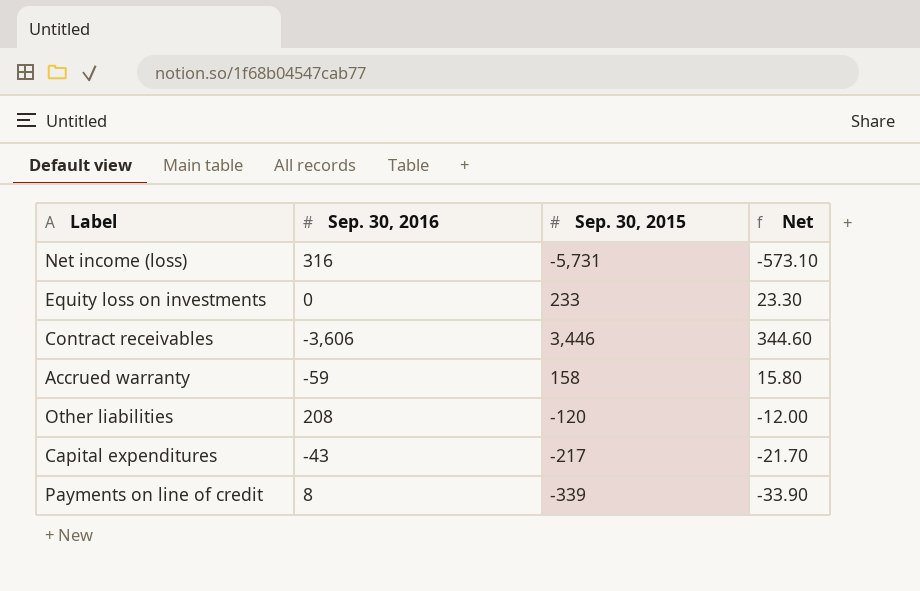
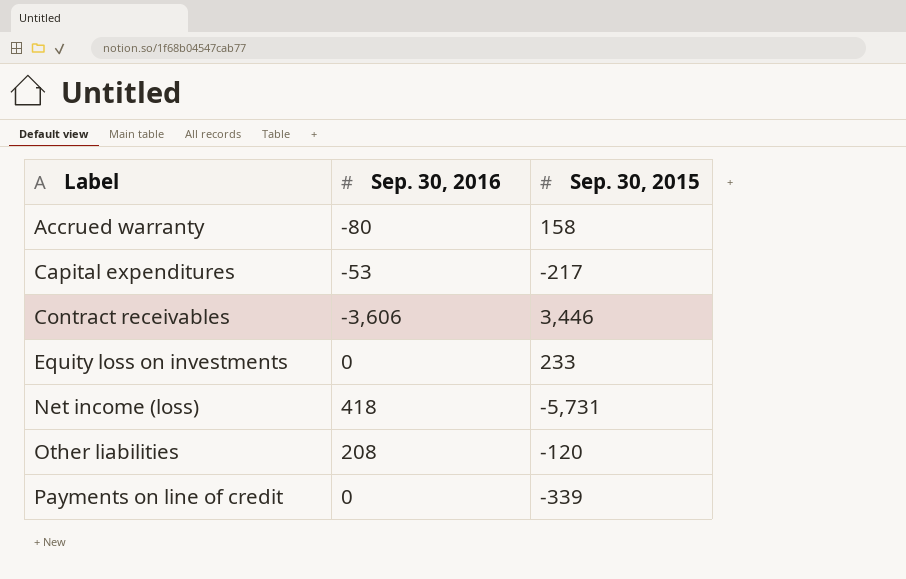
row order: none -> Label ascending
column Net | formula: [Sep. 30, 2015] * 0.1 -> none
Accrued warranty | Sep. 30, 2016: -59 -> -80
Capital expenditures | Sep. 30, 2016: -43 -> -53
Net income (loss) | Sep. 30, 2016: 316 -> 418
Payments on line of credit | Sep. 30, 2016: 8 -> 0

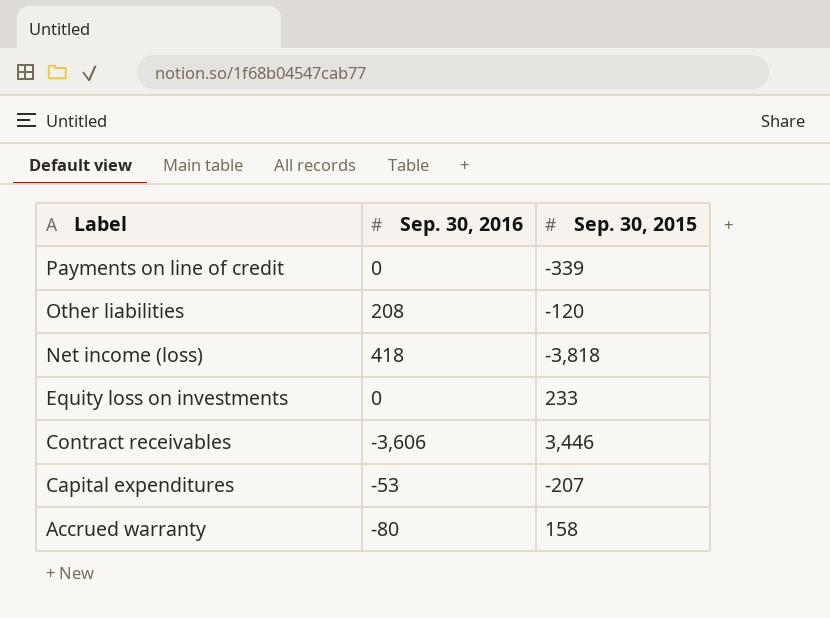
row order: Label ascending -> Label descending
Net income (loss) | Sep. 30, 2015: -5,731 -> -3,818
Capital expenditures | Sep. 30, 2015: -217 -> -207

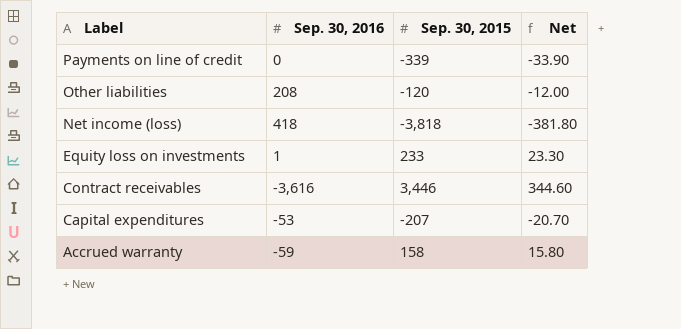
column Net | formula: none -> [Sep. 30, 2015] * 0.1
Equity loss on investments | Sep. 30, 2016: 0 -> 1
Contract receivables | Sep. 30, 2016: -3,606 -> -3,616
Accrued warranty | Sep. 30, 2016: -80 -> -59

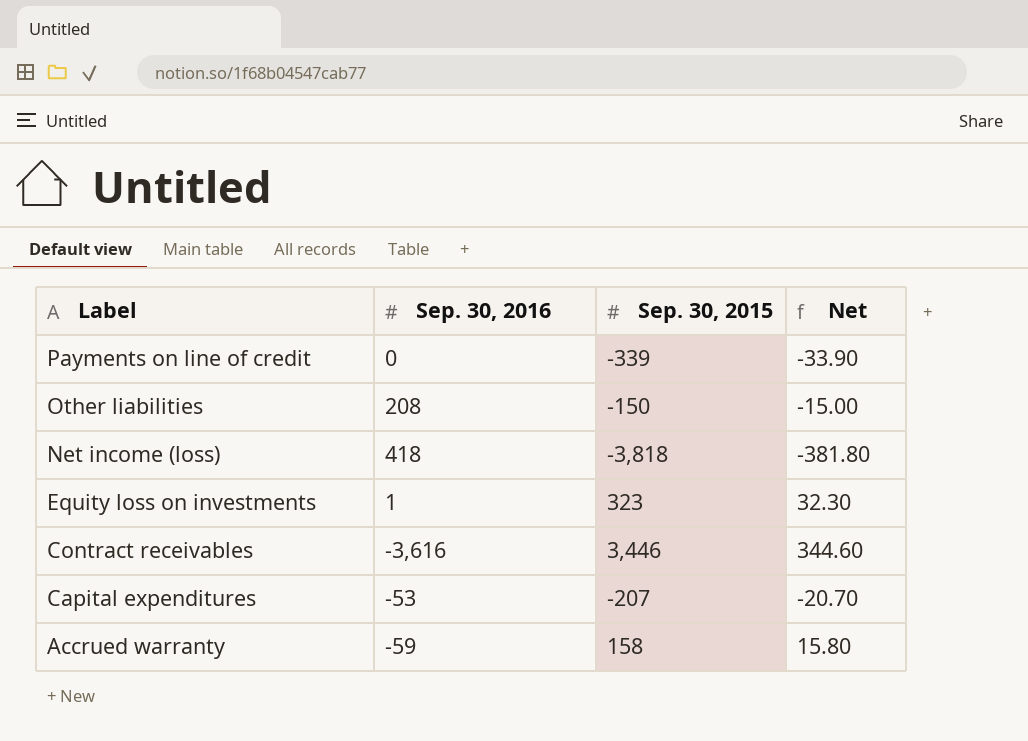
Other liabilities | Sep. 30, 2015: -120 -> -150
Other liabilities | Net: -12.00 -> -15.00
Equity loss on investments | Sep. 30, 2015: 233 -> 323
Equity loss on investments | Net: 23.30 -> 32.30

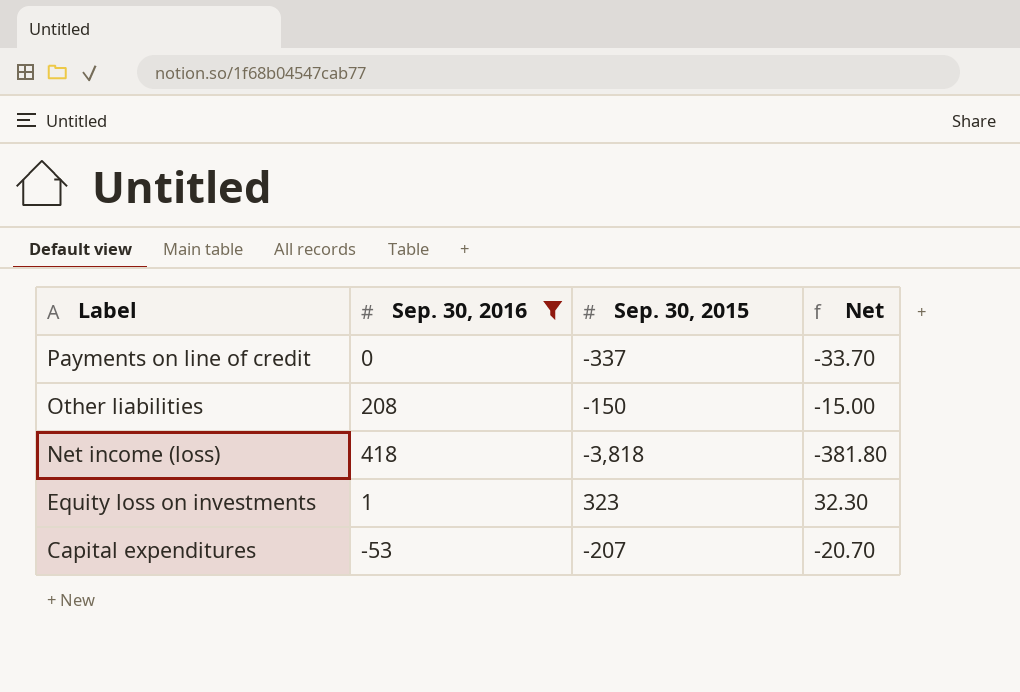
filter: none -> Sep. 30, 2016 >= -53
Payments on line of credit | Sep. 30, 2015: -339 -> -337
Payments on line of credit | Net: -33.90 -> -33.70

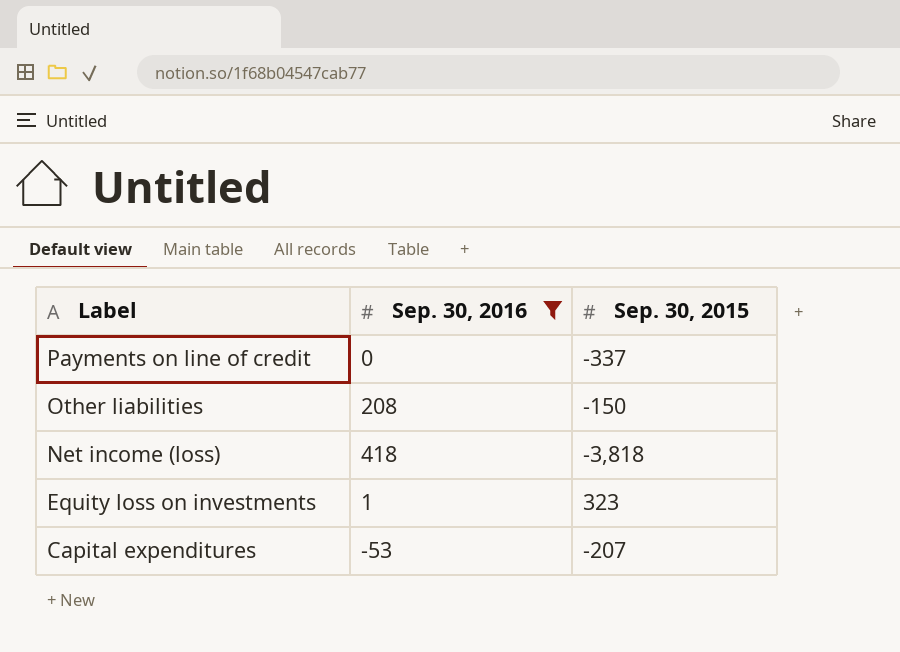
column Net | formula: [Sep. 30, 2015] * 0.1 -> none

